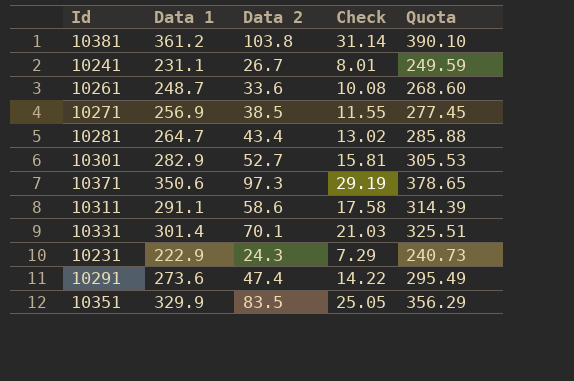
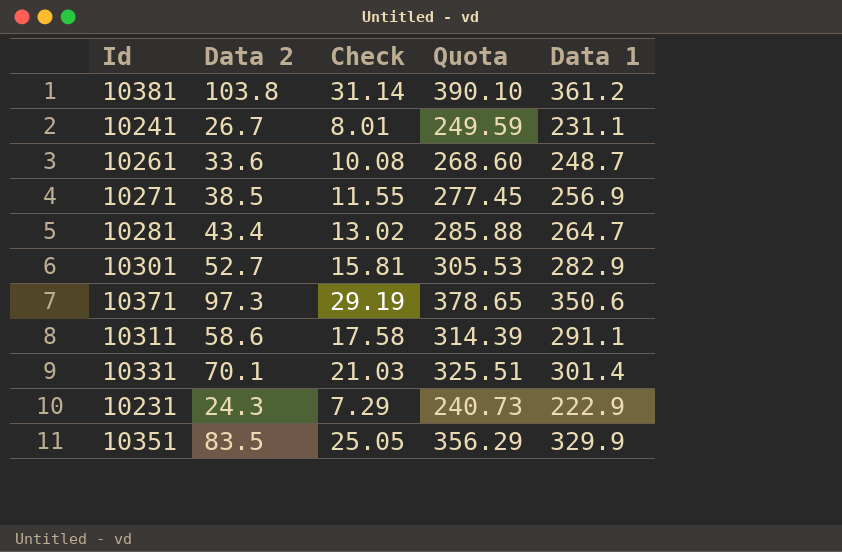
column Data 1 | position: 2 -> 5
row 10291: 273.6 | 47.4 | 14.22 | 295.49 -> none

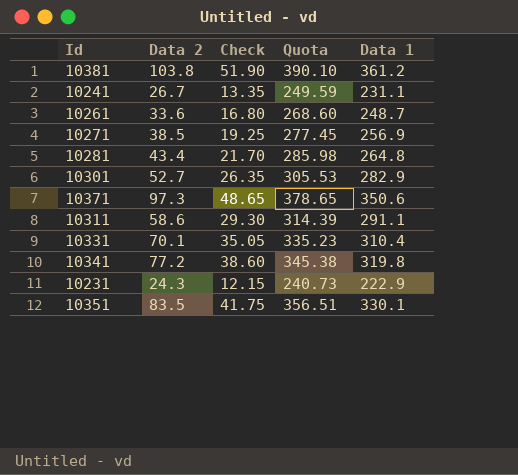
column Check | formula: [Data 2] * 0.3 -> [Data 2] * 0.5
10281 | Quota: 285.88 -> 285.98
10281 | Data 1: 264.7 -> 264.8
10331 | Quota: 325.51 -> 335.23
10331 | Data 1: 301.4 -> 310.4
row 10341: none -> 77.2 | 38.60 | 345.38 | 319.8
10351 | Quota: 356.29 -> 356.51
10351 | Data 1: 329.9 -> 330.1

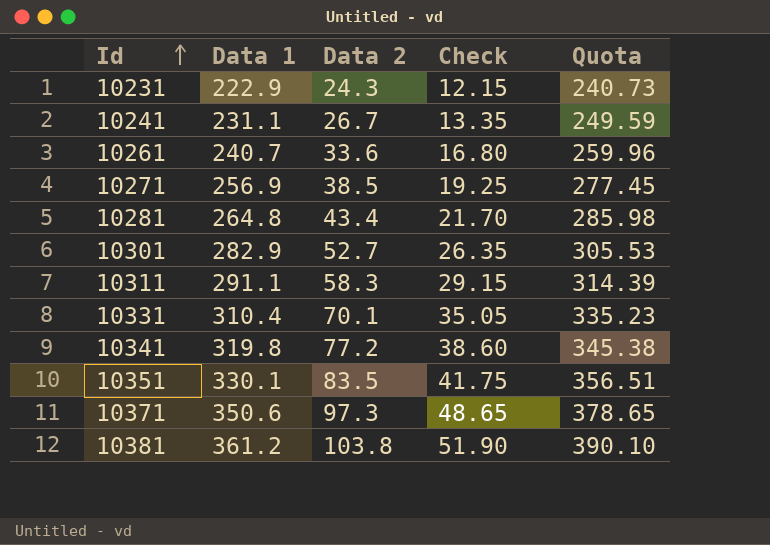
row order: none -> Id ascending
column Data 1 | position: 5 -> 2
10261 | Data 1: 248.7 -> 240.7
10261 | Quota: 268.60 -> 259.96
10311 | Data 2: 58.6 -> 58.3
10311 | Check: 29.30 -> 29.15

